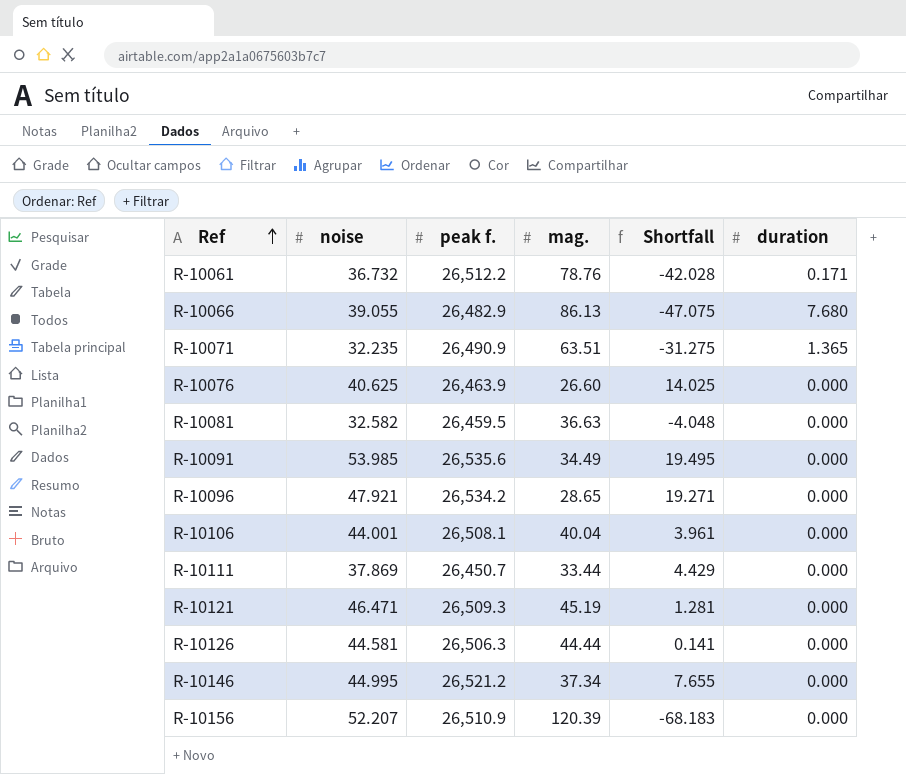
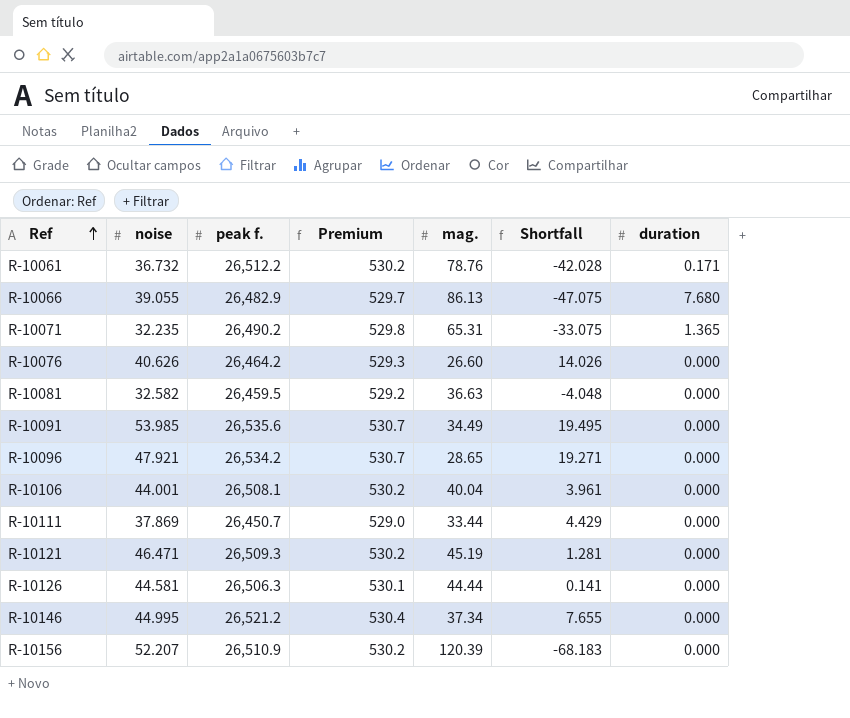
column Premium | formula: none -> [peak f.] * 0.02
R-10071 | peak f.: 26,490.9 -> 26,490.2
R-10071 | mag.: 63.51 -> 65.31
R-10071 | Shortfall: -31.275 -> -33.075
R-10076 | noise: 40.625 -> 40.626
R-10076 | peak f.: 26,463.9 -> 26,464.2
R-10076 | Shortfall: 14.025 -> 14.026

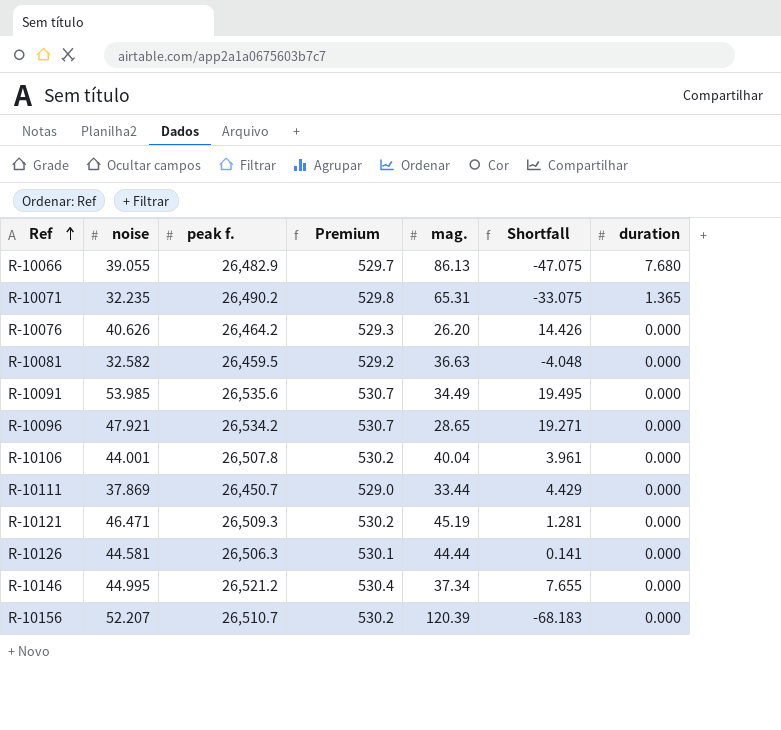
row R-10061: 36.732 | 26,512.2 | 530.2 | 78.76 | -42.028 | 0.171 -> none
R-10076 | mag.: 26.60 -> 26.20
R-10076 | Shortfall: 14.026 -> 14.426
R-10106 | peak f.: 26,508.1 -> 26,507.8
R-10156 | peak f.: 26,510.9 -> 26,510.7

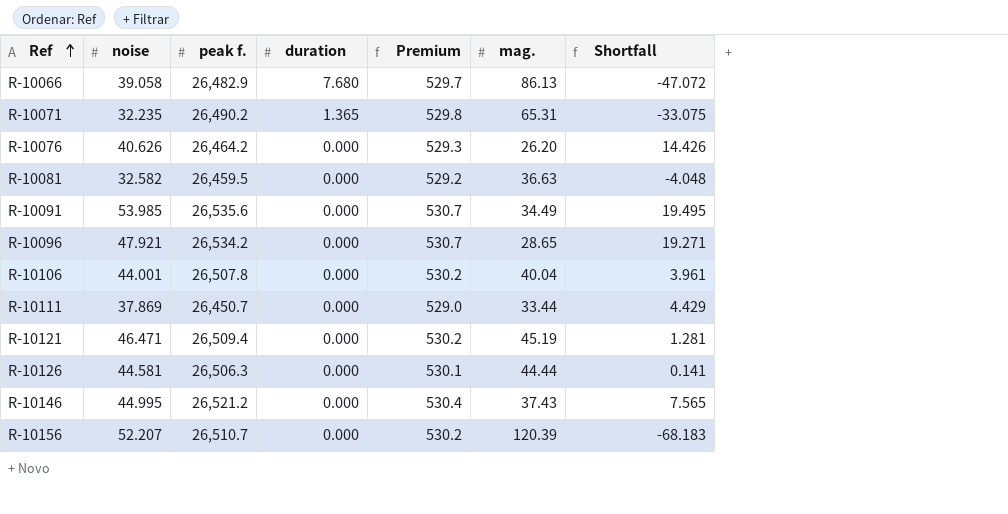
column duration | position: 7 -> 4
R-10066 | noise: 39.055 -> 39.058
R-10066 | Shortfall: -47.075 -> -47.072
R-10121 | peak f.: 26,509.3 -> 26,509.4
R-10146 | mag.: 37.34 -> 37.43
R-10146 | Shortfall: 7.655 -> 7.565

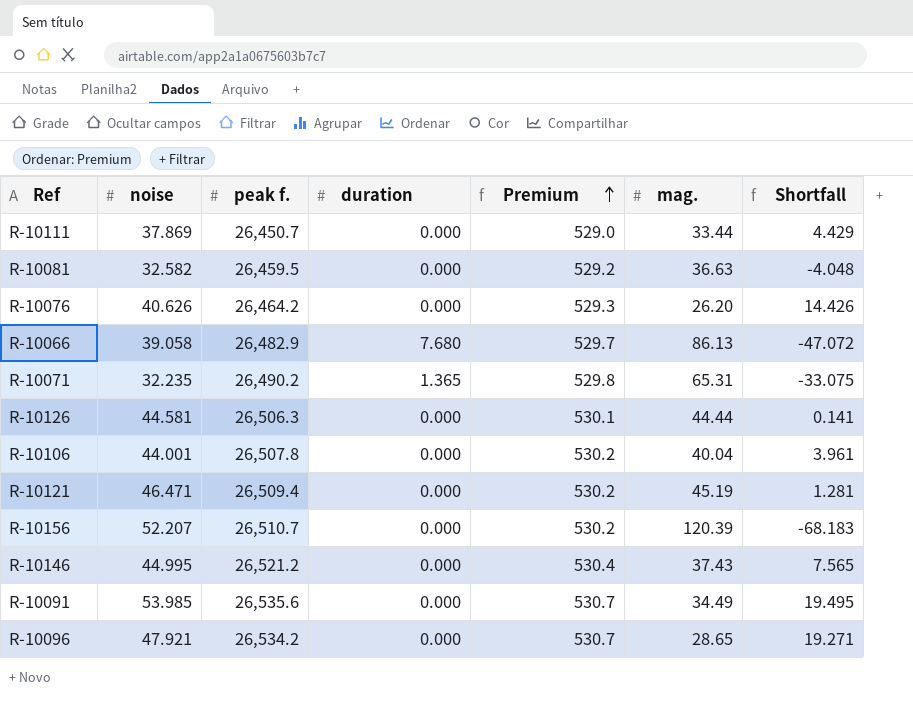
row order: Ref ascending -> Premium ascending

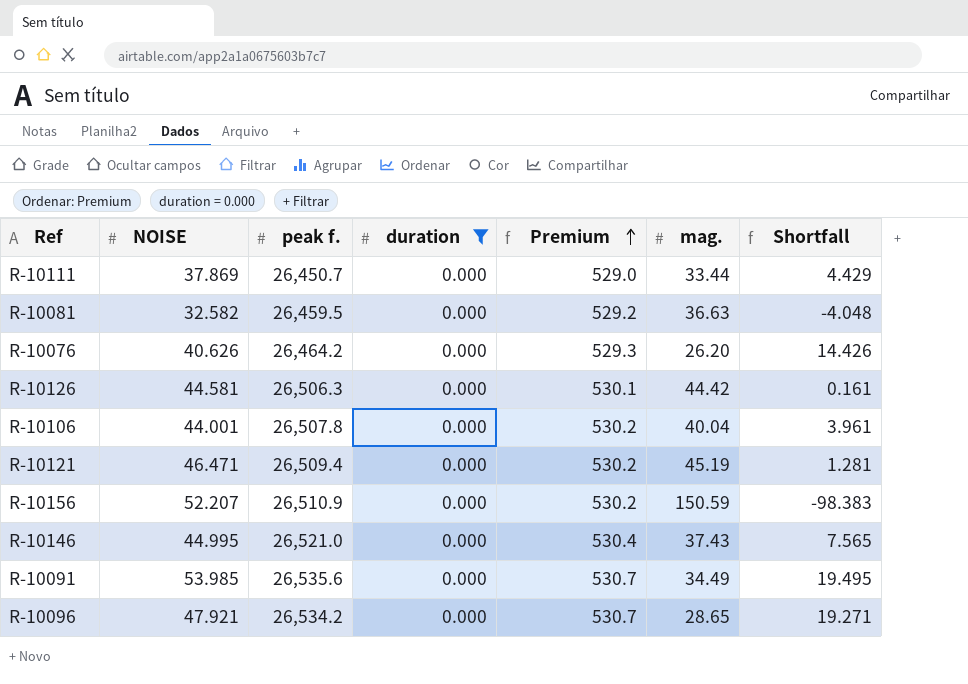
filter: none -> duration = 0.000
column name: noise -> NOISE
R-10126 | mag.: 44.44 -> 44.42
R-10126 | Shortfall: 0.141 -> 0.161
R-10156 | peak f.: 26,510.7 -> 26,510.9
R-10156 | mag.: 120.39 -> 150.59
R-10156 | Shortfall: -68.183 -> -98.383
R-10146 | peak f.: 26,521.2 -> 26,521.0

